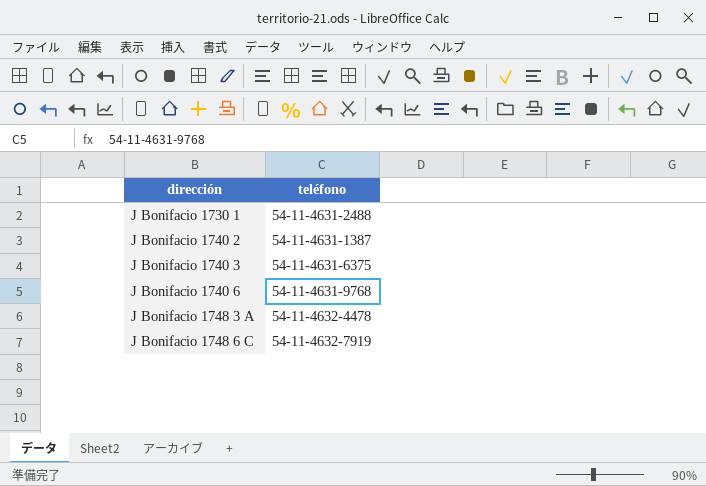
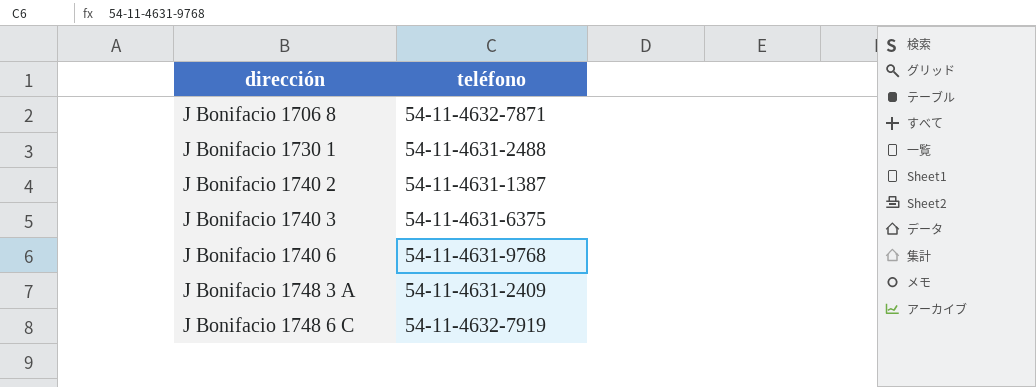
row J Bonifacio 1706 8: none -> 54-11-4632-7871
J Bonifacio 1748 3 A | teléfono: 54-11-4632-4478 -> 54-11-4631-2409

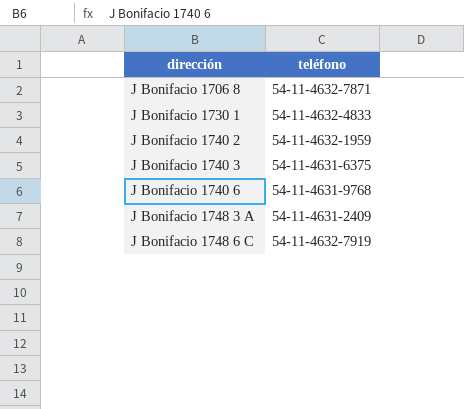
J Bonifacio 1730 1 | teléfono: 54-11-4631-2488 -> 54-11-4632-4833
J Bonifacio 1740 2 | teléfono: 54-11-4631-1387 -> 54-11-4632-1959

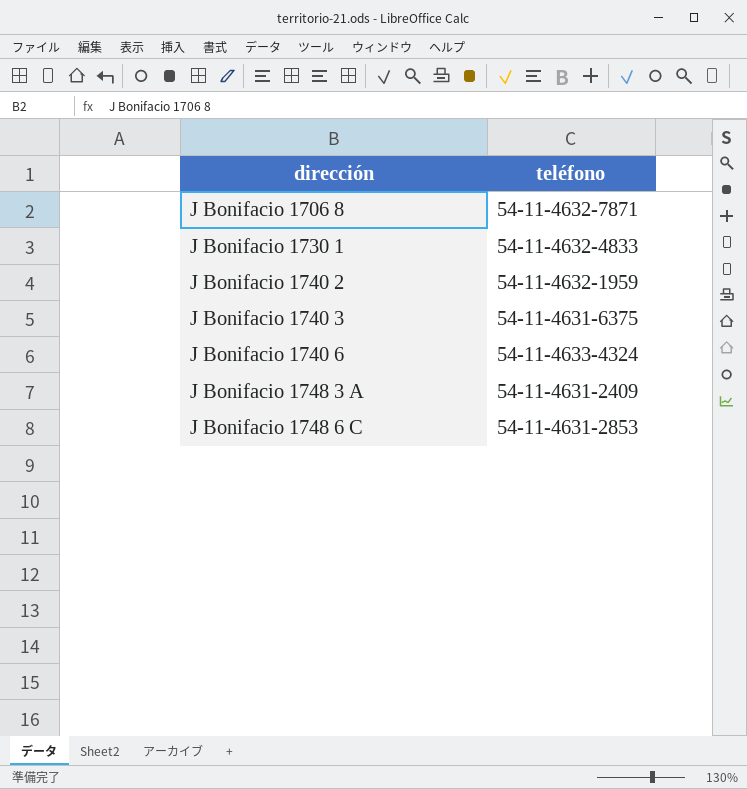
J Bonifacio 1740 6 | teléfono: 54-11-4631-9768 -> 54-11-4633-4324
J Bonifacio 1748 6 C | teléfono: 54-11-4632-7919 -> 54-11-4631-2853

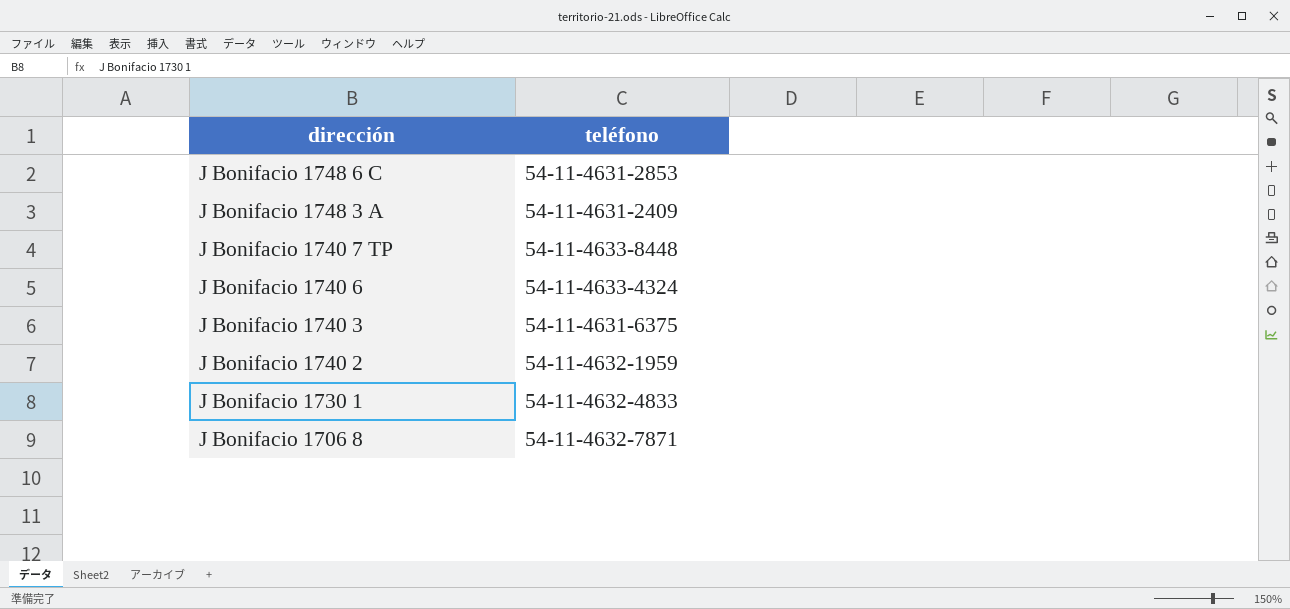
row order: dirección ascending -> dirección descending
row J Bonifacio 1740 7 TP: none -> 54-11-4633-8448

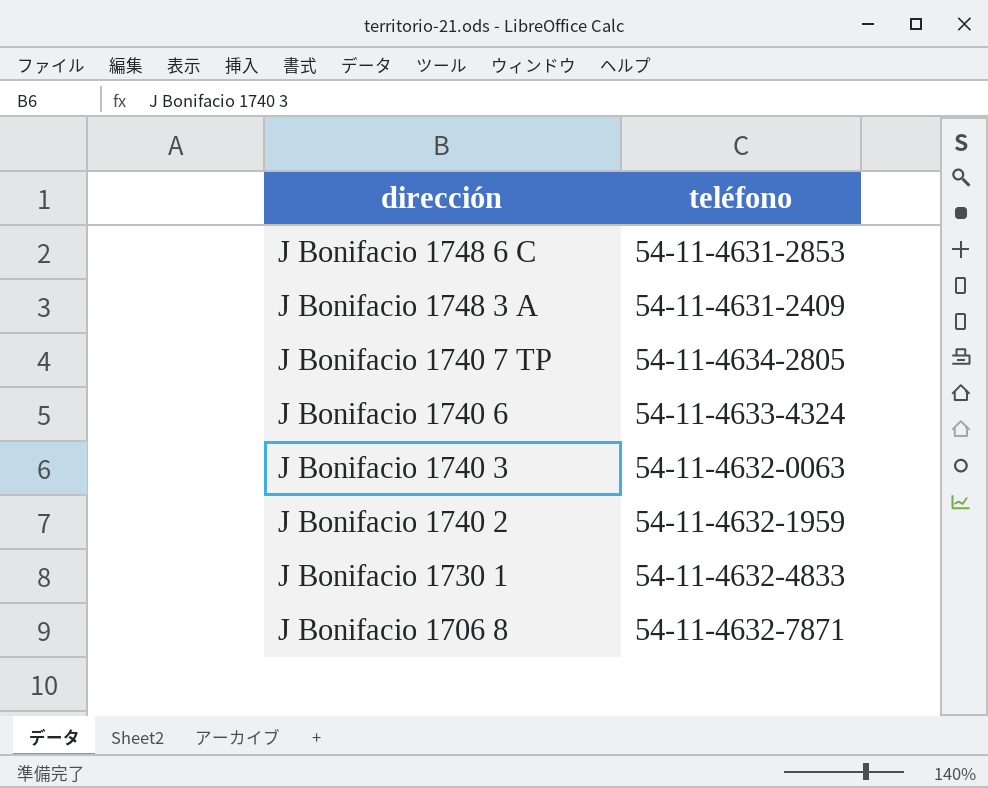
J Bonifacio 1740 7 TP | teléfono: 54-11-4633-8448 -> 54-11-4634-2805
J Bonifacio 1740 3 | teléfono: 54-11-4631-6375 -> 54-11-4632-0063

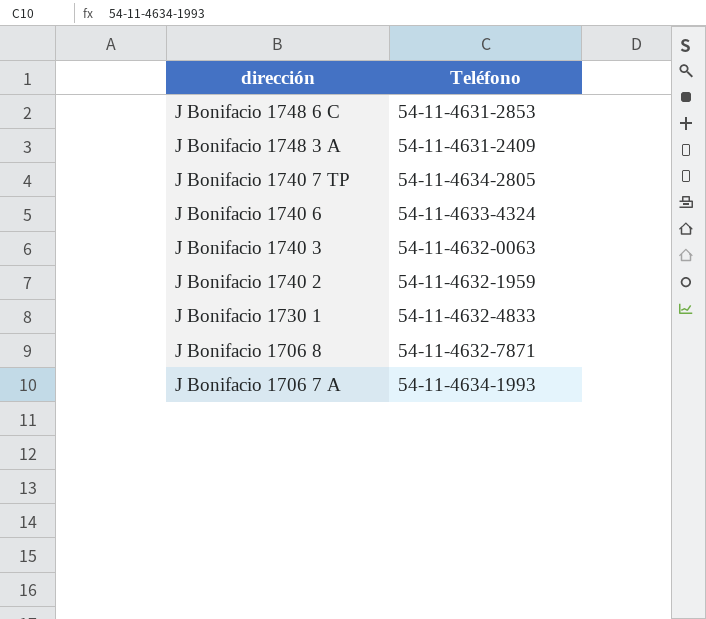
column name: teléfono -> Teléfono
row J Bonifacio 1706 7 A: none -> 54-11-4634-1993

